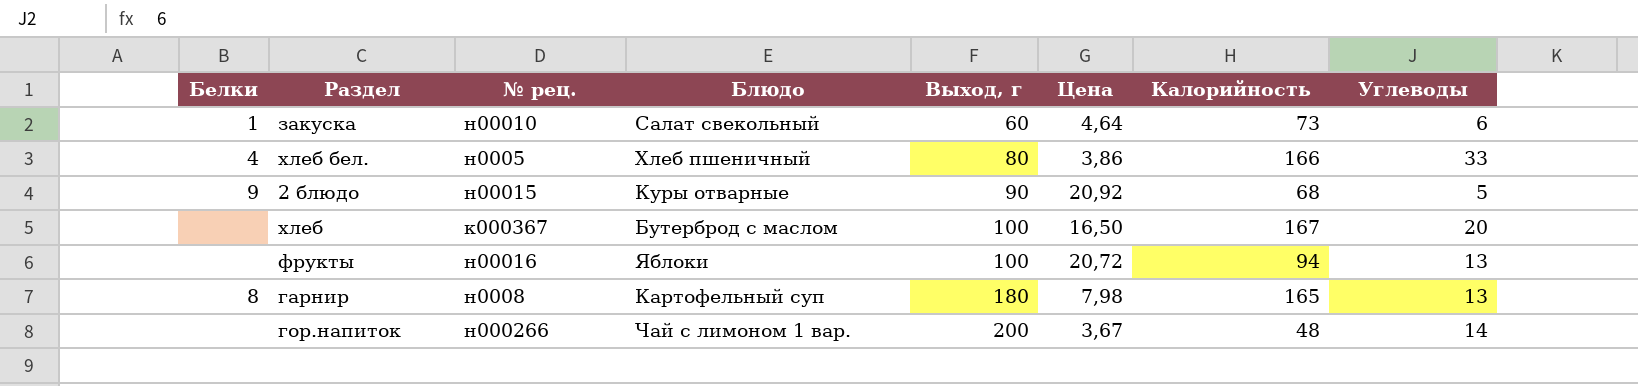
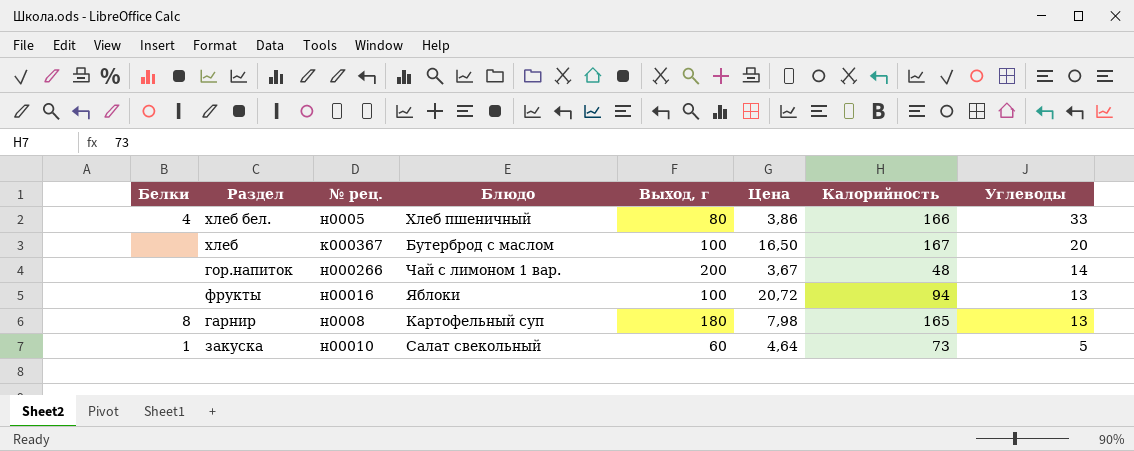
row order: Выход, г ascending -> Углеводы descending
row 2 блюдо: 9 | н00015 | Куры отварные | 90 | 20,92 | 68 | 5 -> none
закуска | Углеводы: 6 -> 5

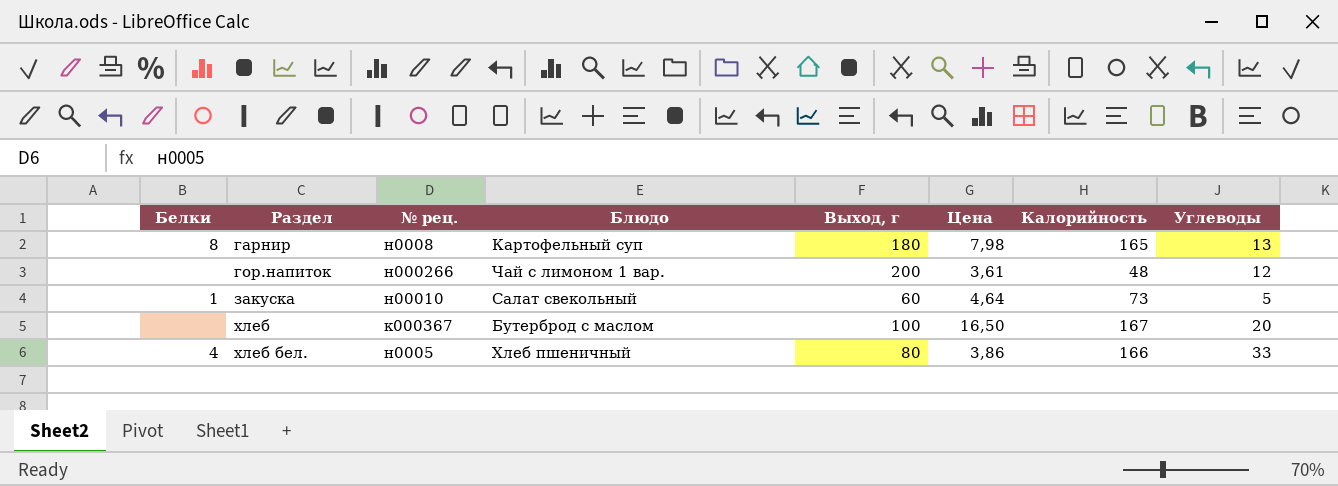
row order: Углеводы descending -> Раздел ascending
row фрукты: none | н00016 | Яблоки | 100 | 20,72 | 94 | 13 -> none
гор.напиток | Цена: 3,67 -> 3,61
гор.напиток | Углеводы: 14 -> 12

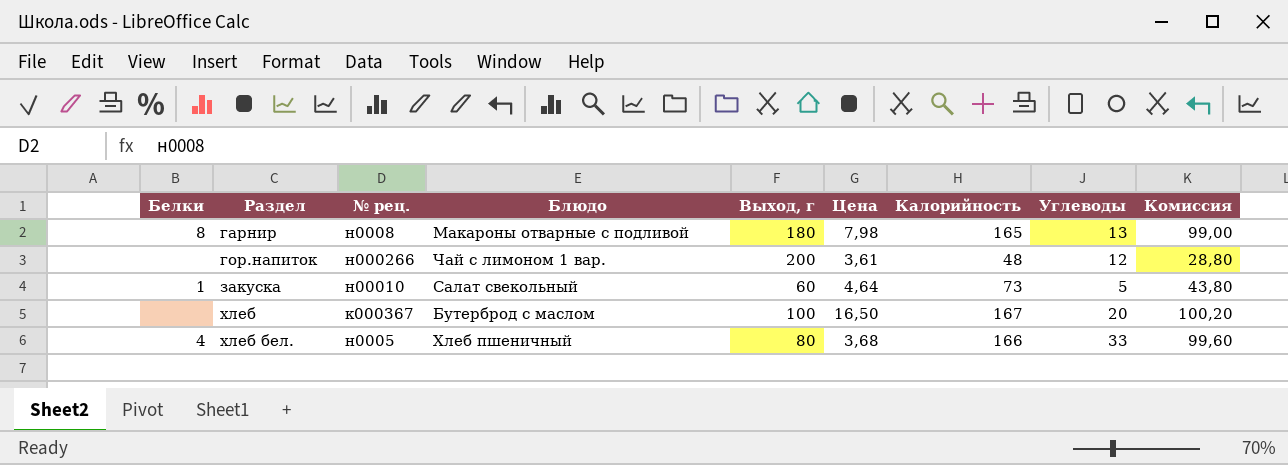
column Комиссия | formula: none -> [Калорийность] * 0,6
гарнир | Блюдо: Картофельный суп -> Макароны отварные с подливой
хлеб бел. | Цена: 3,86 -> 3,68

